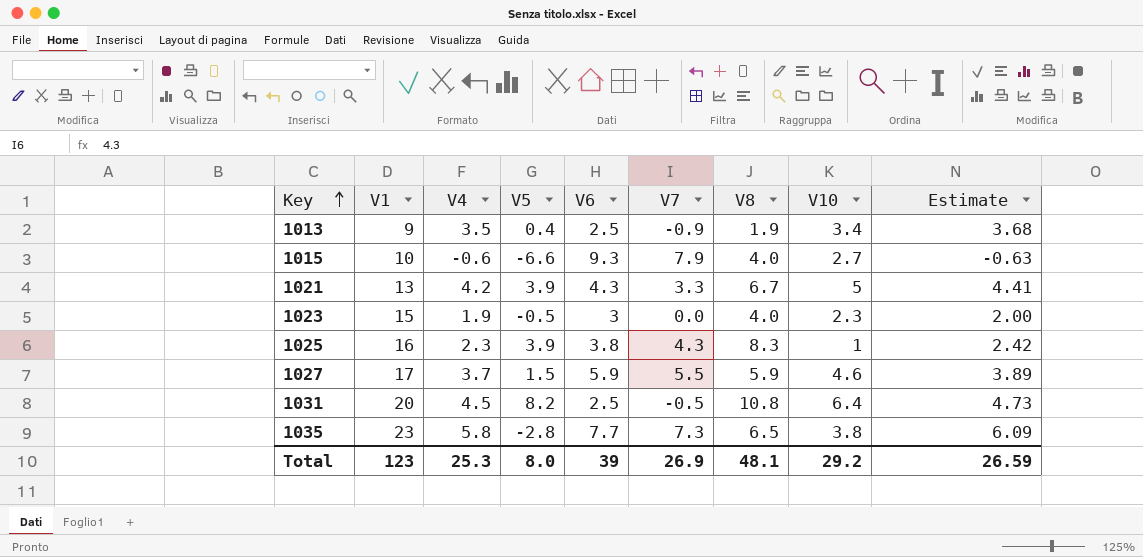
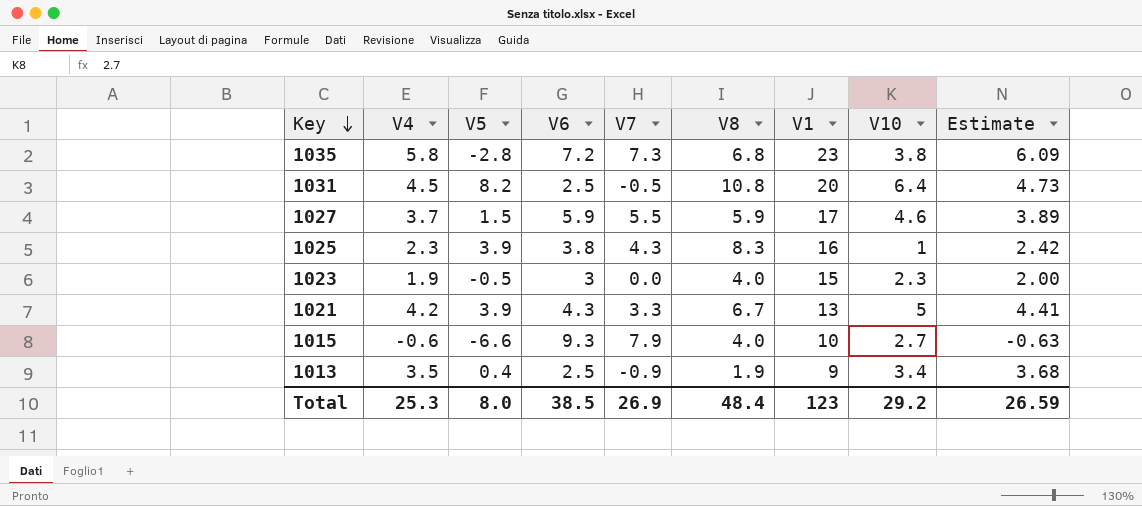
row order: Key ascending -> Key descending
column V1 | position: 2 -> 7
1035 | V6: 7.7 -> 7.2
1035 | V8: 6.5 -> 6.8
Total | V6: 39 -> 38.5
Total | V8: 48.1 -> 48.4

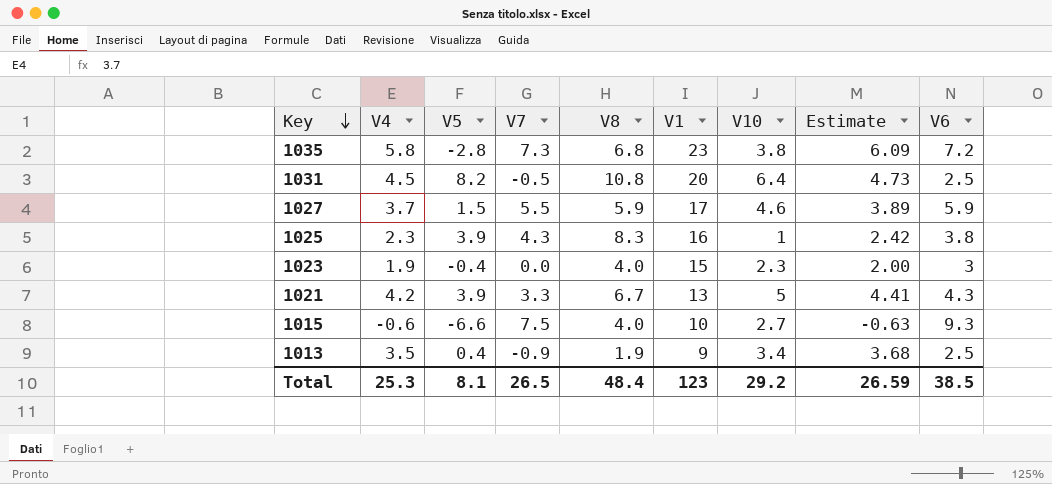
column V6 | position: 4 -> 9
1023 | V5: -0.5 -> -0.4
1015 | V7: 7.9 -> 7.5
Total | V5: 8.0 -> 8.1
Total | V7: 26.9 -> 26.5

